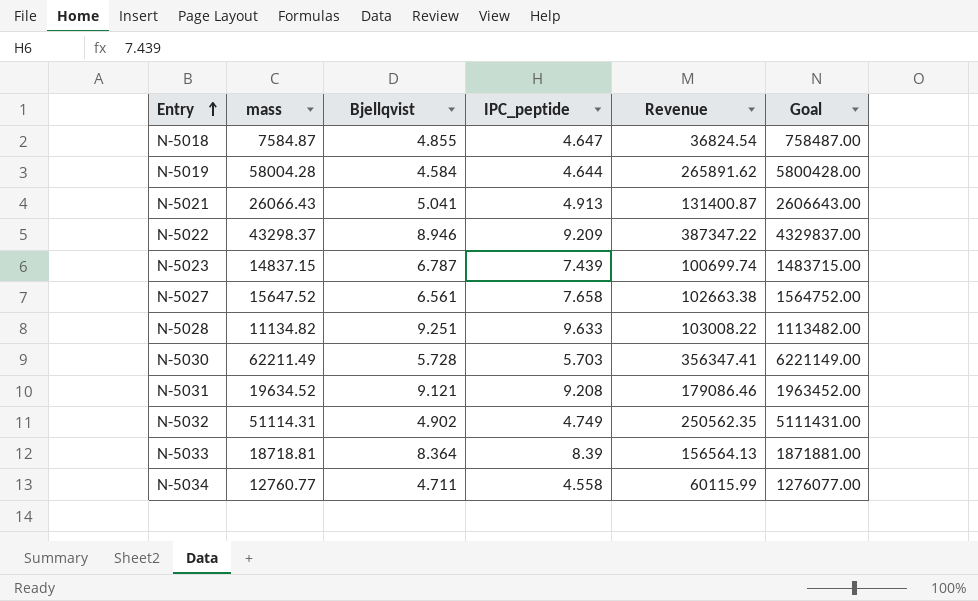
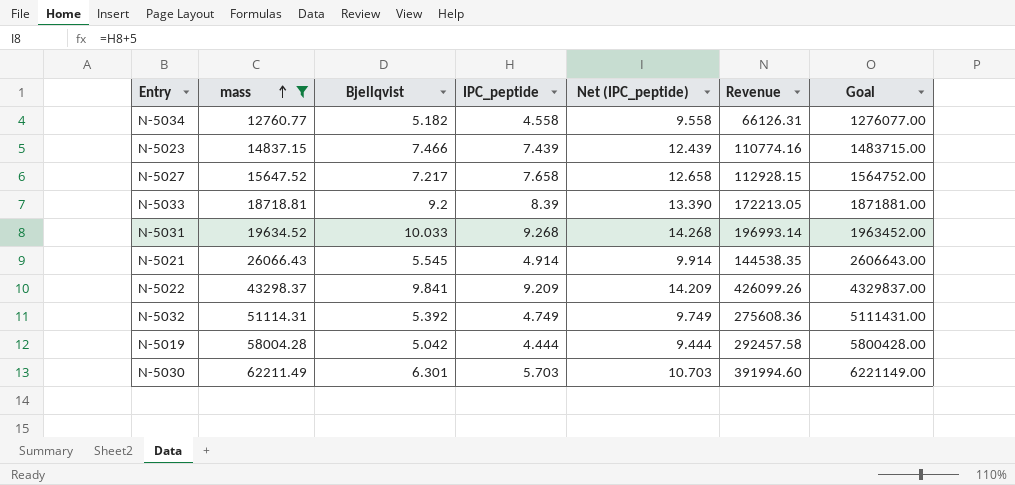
filter: none -> mass >= 12760.77
row order: Entry ascending -> mass ascending
column Net (IPC_peptide) | formula: none -> [IPC_peptide] + 5
N-5034 | Bjellqvist: 4.711 -> 5.182
N-5034 | Revenue: 60115.99 -> 66126.31
N-5023 | Bjellqvist: 6.787 -> 7.466
N-5023 | Revenue: 100699.74 -> 110774.16
N-5027 | Bjellqvist: 6.561 -> 7.217
N-5027 | Revenue: 102663.38 -> 112928.15
N-5033 | Bjellqvist: 8.364 -> 9.2
N-5033 | Revenue: 156564.13 -> 172213.05
N-5031 | Bjellqvist: 9.121 -> 10.033
N-5031 | IPC_peptide: 9.208 -> 9.268
N-5031 | Revenue: 179086.46 -> 196993.14
N-5021 | Bjellqvist: 5.041 -> 5.545
N-5021 | IPC_peptide: 4.913 -> 4.914
N-5021 | Revenue: 131400.87 -> 144538.35
N-5022 | Bjellqvist: 8.946 -> 9.841
N-5022 | Revenue: 387347.22 -> 426099.26
N-5032 | Bjellqvist: 4.902 -> 5.392
N-5032 | Revenue: 250562.35 -> 275608.36
N-5019 | Bjellqvist: 4.584 -> 5.042
N-5019 | IPC_peptide: 4.644 -> 4.444
N-5019 | Revenue: 265891.62 -> 292457.58
N-5030 | Bjellqvist: 5.728 -> 6.301
N-5030 | Revenue: 356347.41 -> 391994.60

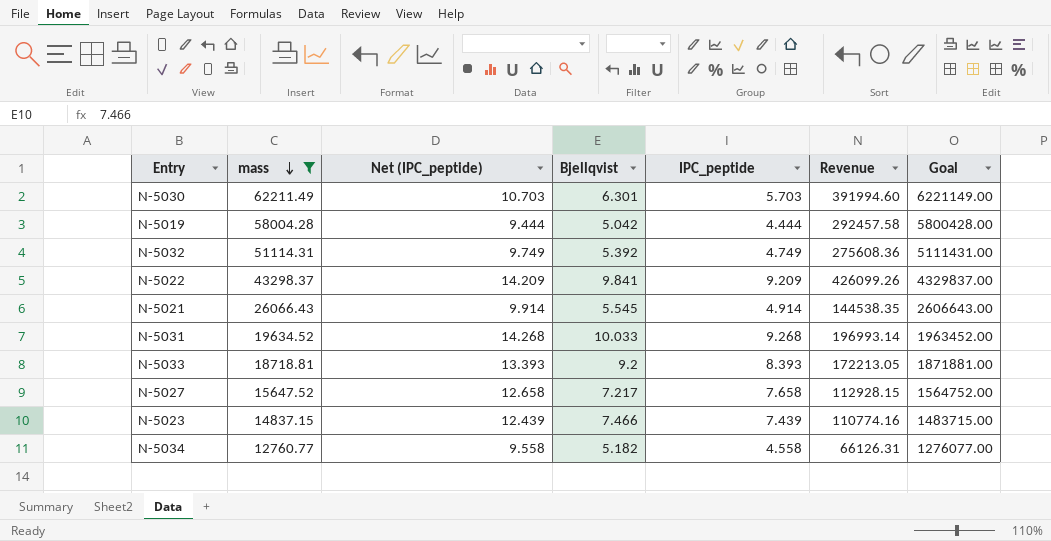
row order: mass ascending -> mass descending
column Net (IPC_peptide) | position: 5 -> 3
N-5033 | Net (IPC_peptide): 13.390 -> 13.393
N-5033 | IPC_peptide: 8.39 -> 8.393

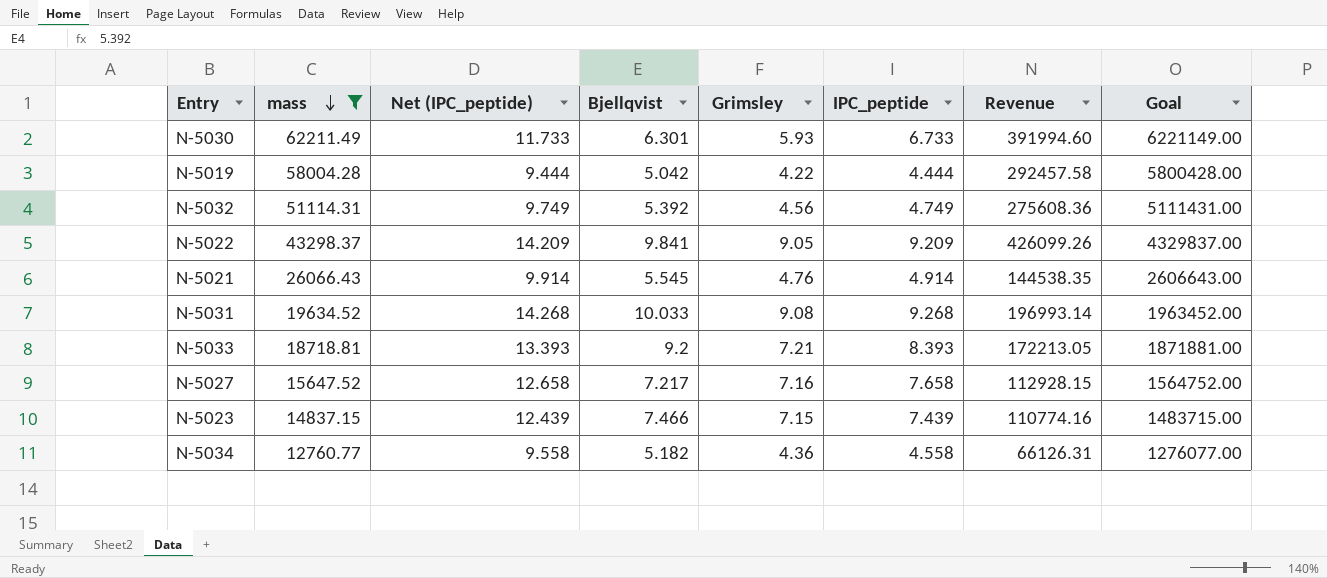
column Grimsley | position: none -> 5
N-5030 | Net (IPC_peptide): 10.703 -> 11.733
N-5030 | IPC_peptide: 5.703 -> 6.733

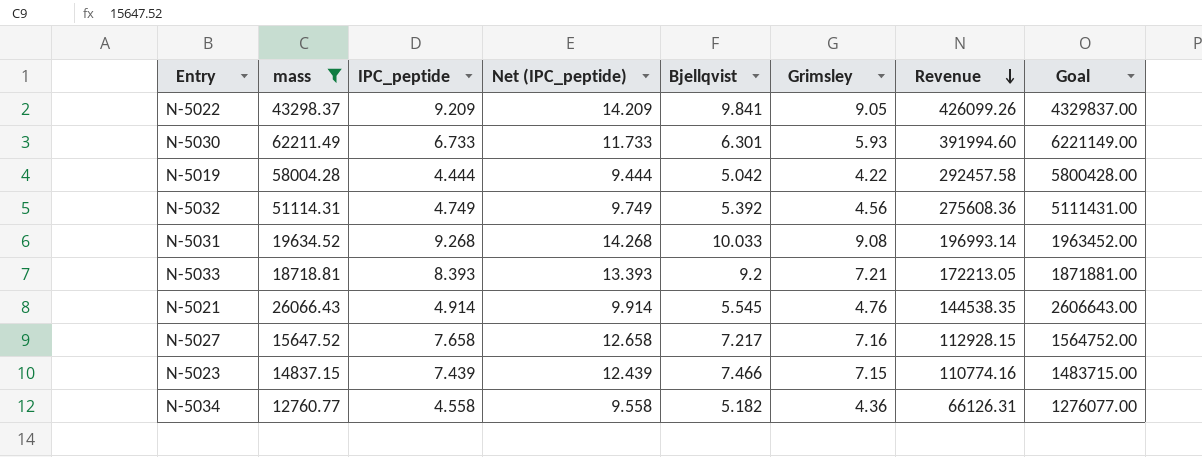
row order: mass descending -> Revenue descending
column IPC_peptide | position: 6 -> 3

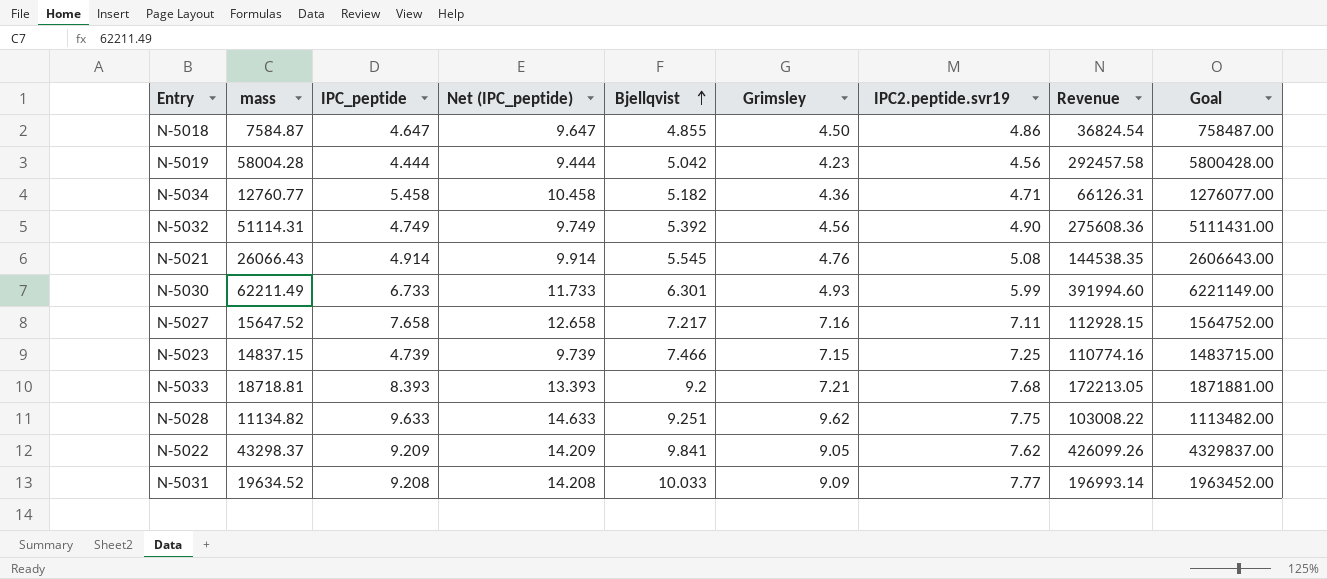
filter: mass >= 12760.77 -> none
row order: Revenue descending -> Bjellqvist ascending
column IPC2.peptide.svr19 | position: none -> 7
N-5019 | Grimsley: 4.22 -> 4.23
N-5034 | IPC_peptide: 4.558 -> 5.458
N-5034 | Net (IPC_peptide): 9.558 -> 10.458
N-5030 | Grimsley: 5.93 -> 4.93
N-5023 | IPC_peptide: 7.439 -> 4.739
N-5023 | Net (IPC_peptide): 12.439 -> 9.739
N-5031 | IPC_peptide: 9.268 -> 9.208
N-5031 | Net (IPC_peptide): 14.268 -> 14.208
N-5031 | Grimsley: 9.08 -> 9.09

